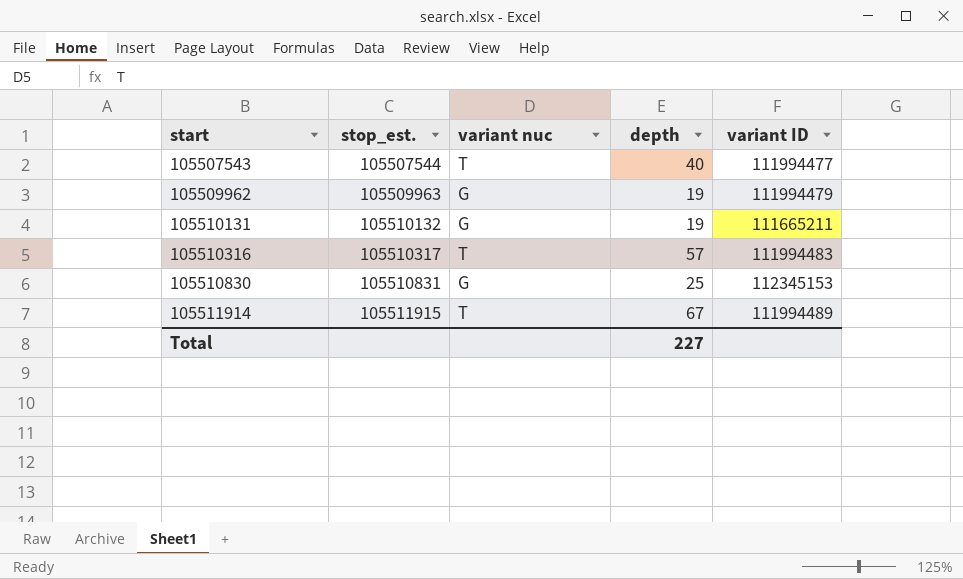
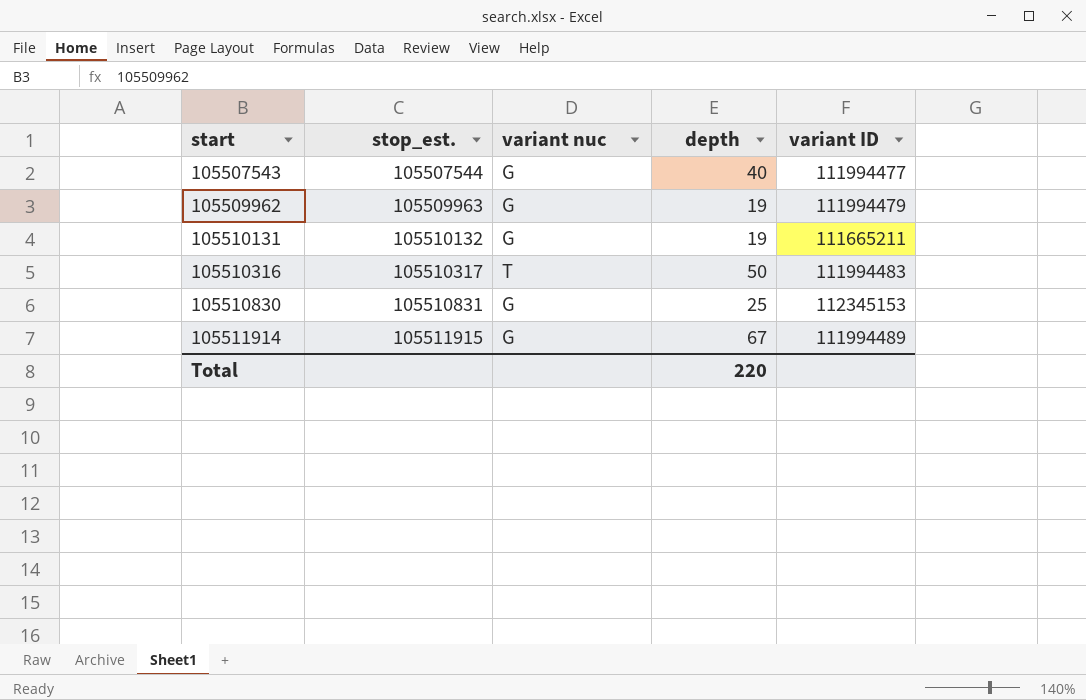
105507543 | variant nuc: T -> G
105510316 | depth: 57 -> 50
105511914 | variant nuc: T -> G
Total | depth: 227 -> 220

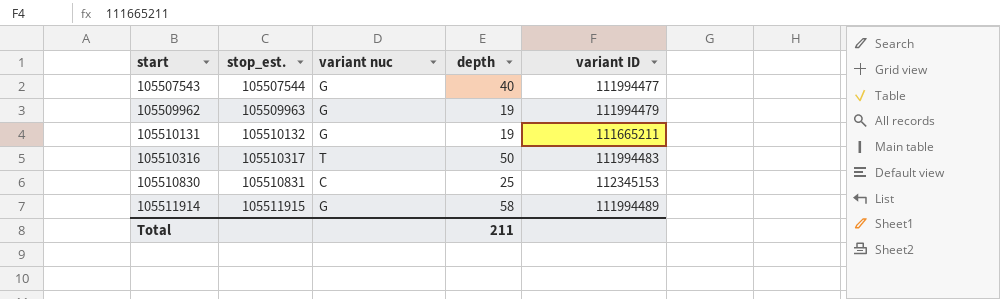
105510830 | variant nuc: G -> C
105511914 | depth: 67 -> 58
Total | depth: 220 -> 211

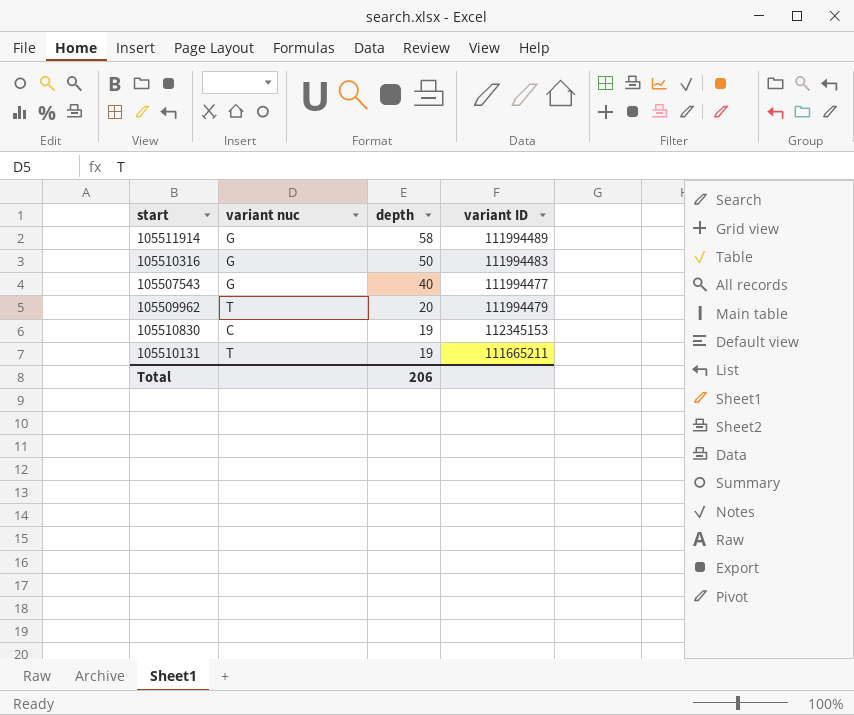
row order: start ascending -> depth descending
column stop_est. | position: 2 -> none
105510316 | variant nuc: T -> G
105509962 | variant nuc: G -> T
105509962 | depth: 19 -> 20
105510830 | depth: 25 -> 19
105510131 | variant nuc: G -> T
Total | depth: 211 -> 206

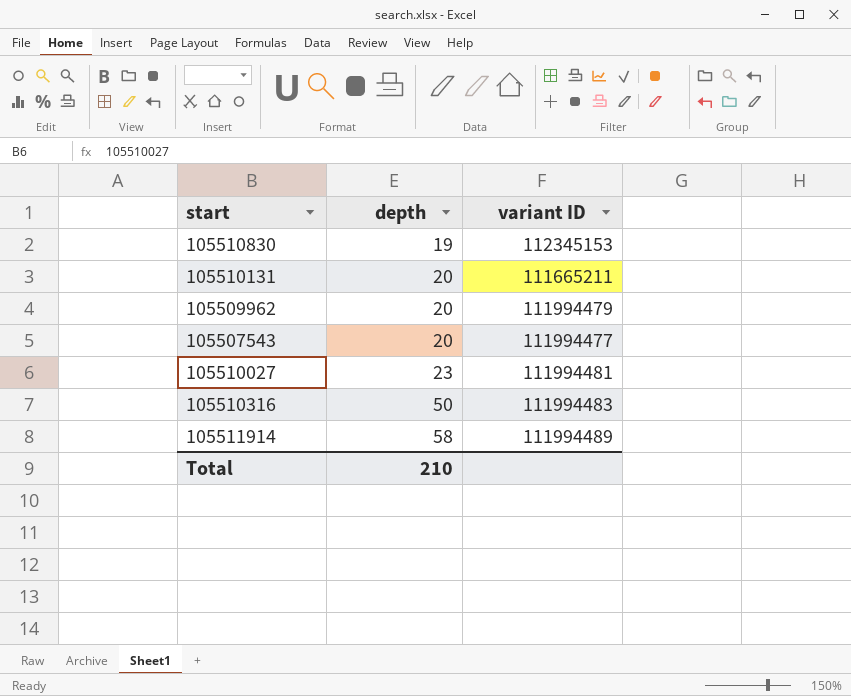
row order: depth descending -> depth ascending
column variant nuc | position: 2 -> none
105510131 | depth: 19 -> 20
105507543 | depth: 40 -> 20
row 105510027: none -> 23 | 111994481
Total | depth: 206 -> 210

